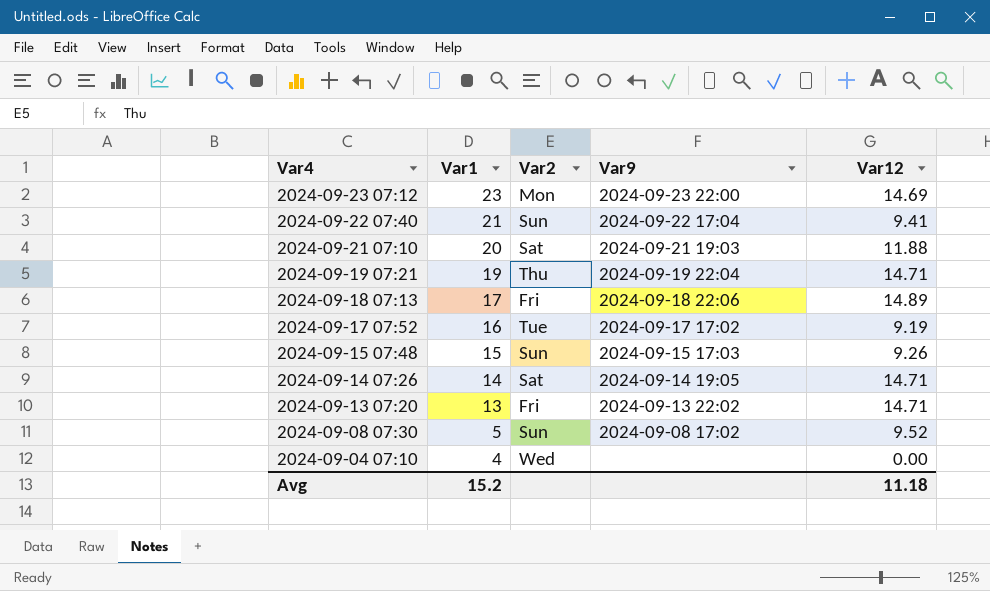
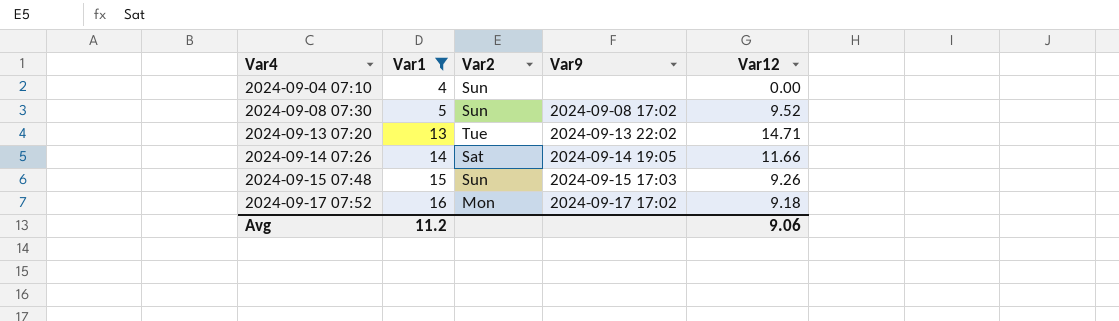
filter: none -> Var1 <= 16
row order: Var4 descending -> Var4 ascending
2024-09-04 07:10 | Var2: Wed -> Sun
2024-09-13 07:20 | Var2: Fri -> Tue
2024-09-14 07:26 | Var12: 14.71 -> 11.66
2024-09-17 07:52 | Var2: Tue -> Mon
2024-09-17 07:52 | Var12: 9.19 -> 9.18
Avg | Var1: 15.2 -> 11.2
Avg | Var12: 11.18 -> 9.06

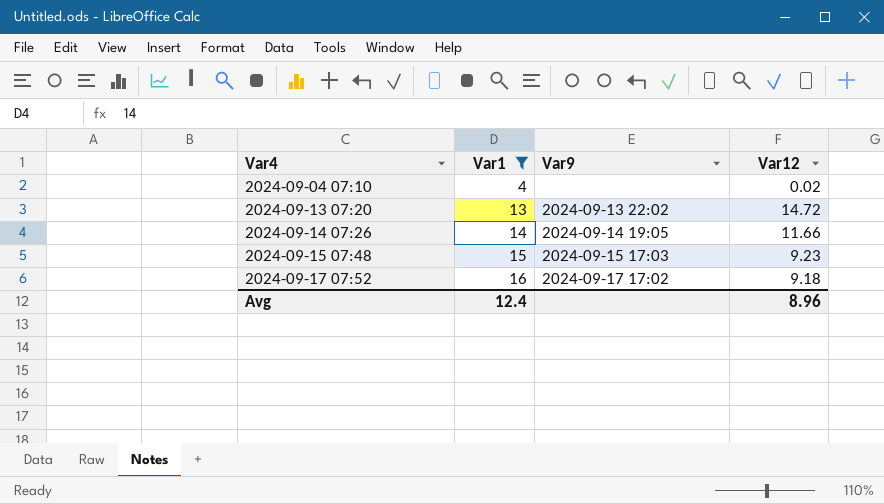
column Var2 | position: 3 -> none
row 2024-09-08 07:30: 5 | Sun | 2024-09-08 17:02 | 9.52 -> none
2024-09-04 07:10 | Var12: 0.00 -> 0.02
2024-09-13 07:20 | Var12: 14.71 -> 14.72
2024-09-15 07:48 | Var12: 9.26 -> 9.23
Avg | Var1: 11.2 -> 12.4
Avg | Var12: 9.06 -> 8.96

